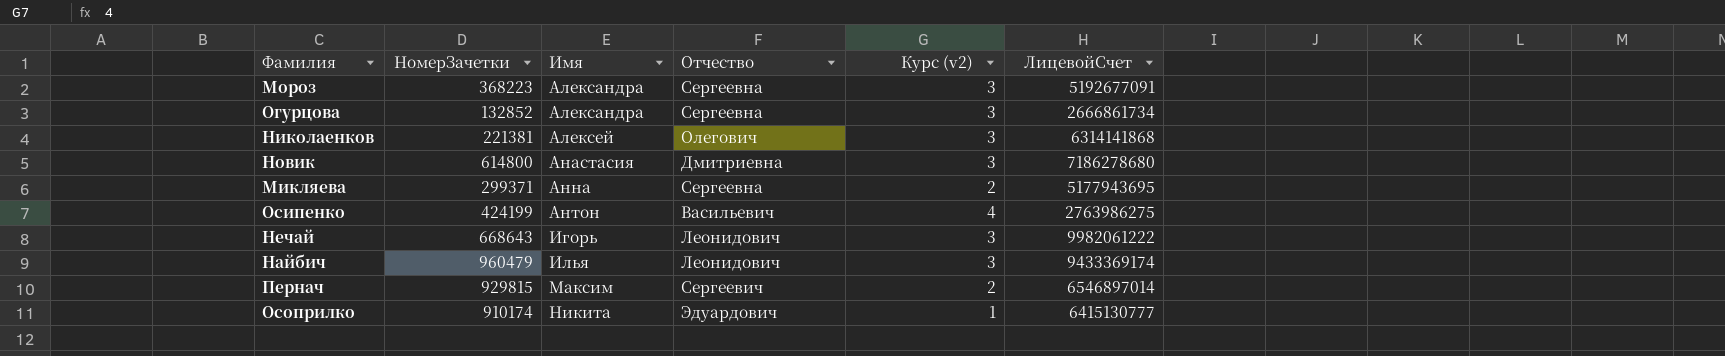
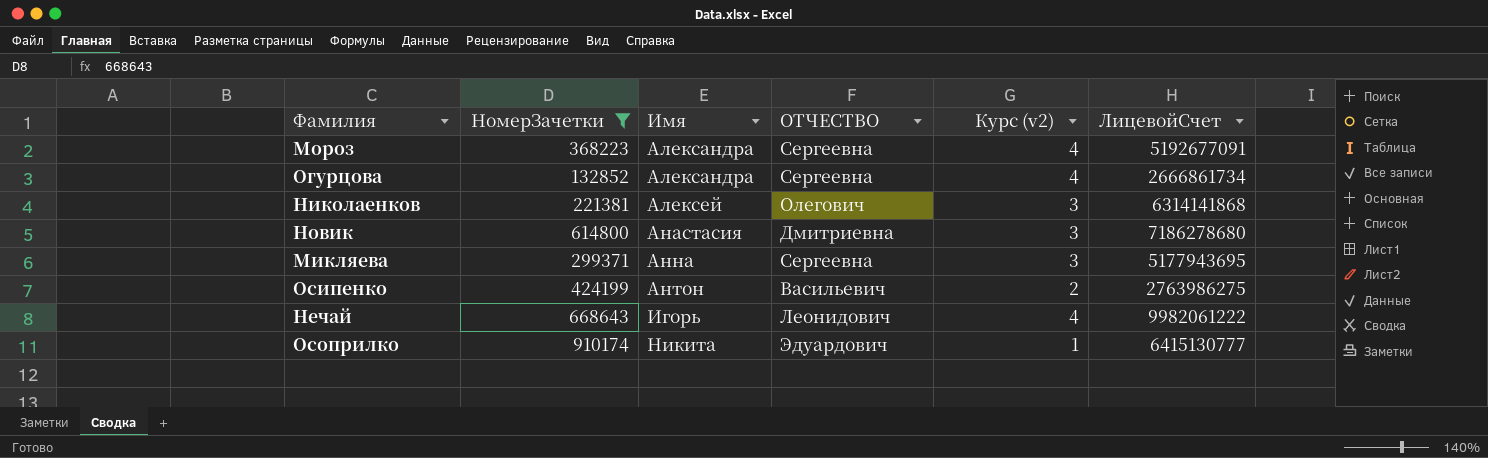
filter: none -> НомерЗачетки <= 910174
column name: Отчество -> ОТЧЕСТВО
Мороз | Курс (v2): 3 -> 4
Огурцова | Курс (v2): 3 -> 4
Микляева | Курс (v2): 2 -> 3
Осипенко | Курс (v2): 4 -> 2
Нечай | Курс (v2): 3 -> 4

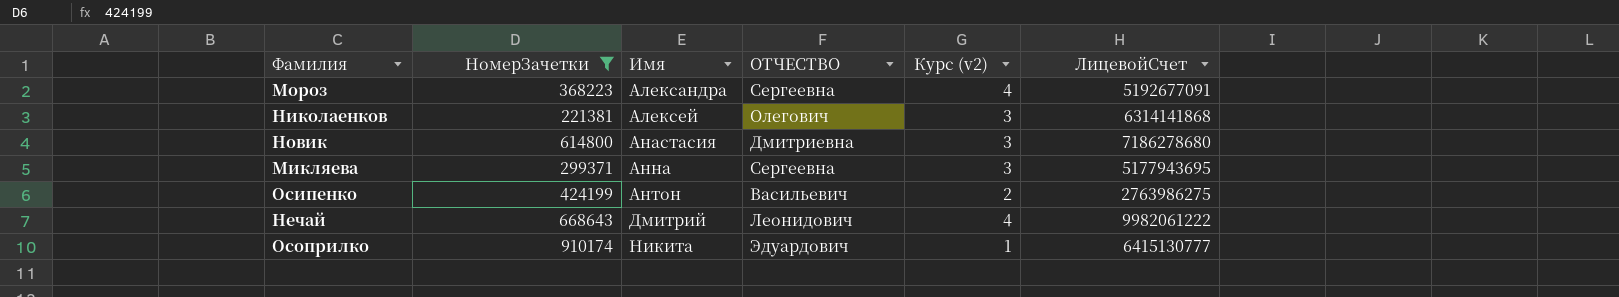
row Огурцова: 132852 | Александра | Сергеевна | 4 | 2666861734 -> none
Нечай | Имя: Игорь -> Дмитрий

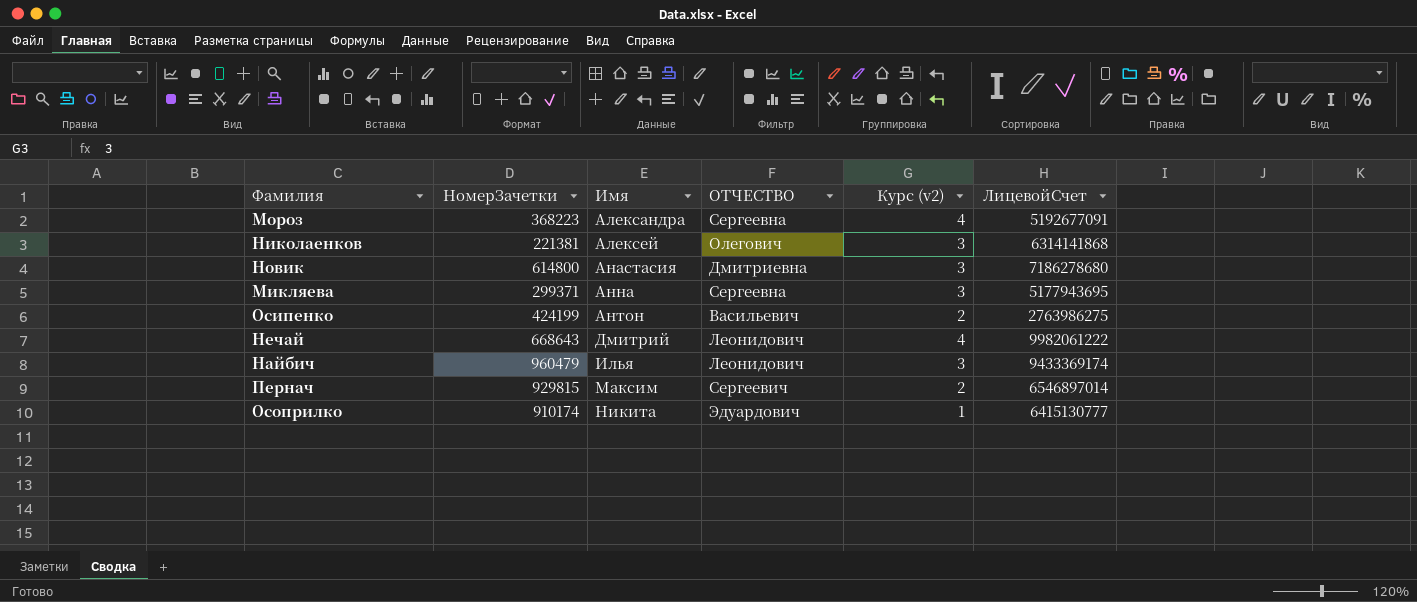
filter: НомерЗачетки <= 910174 -> none

